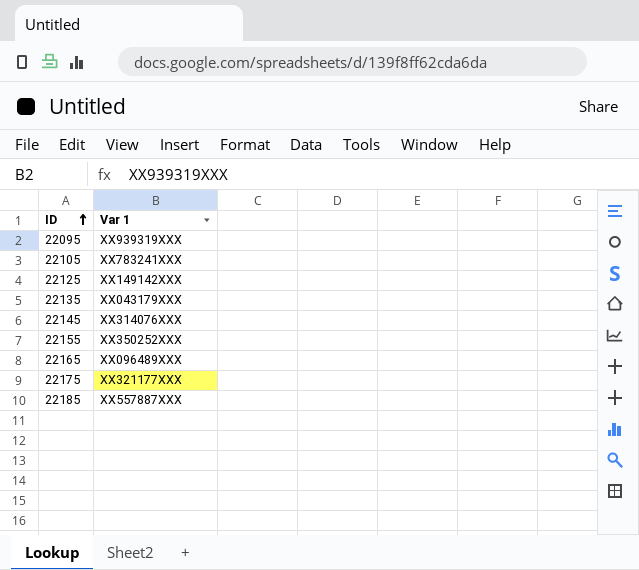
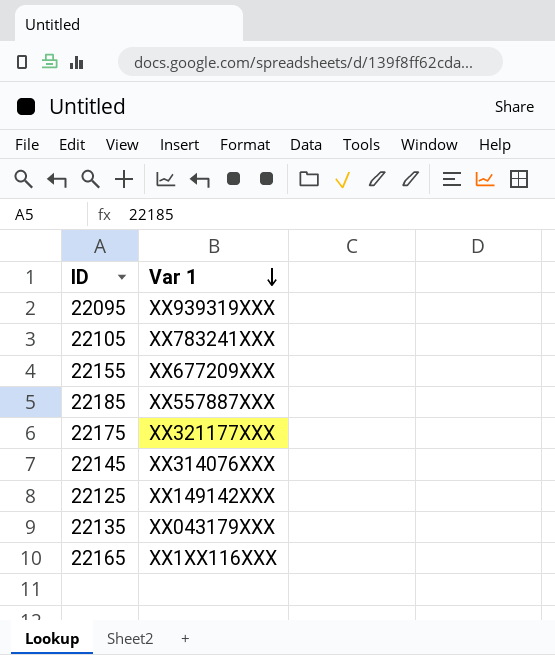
row order: ID ascending -> Var 1 descending
22155 | Var 1: XX350252XXX -> XX677209XXX
22165 | Var 1: XX096489XXX -> XX1XX116XXX

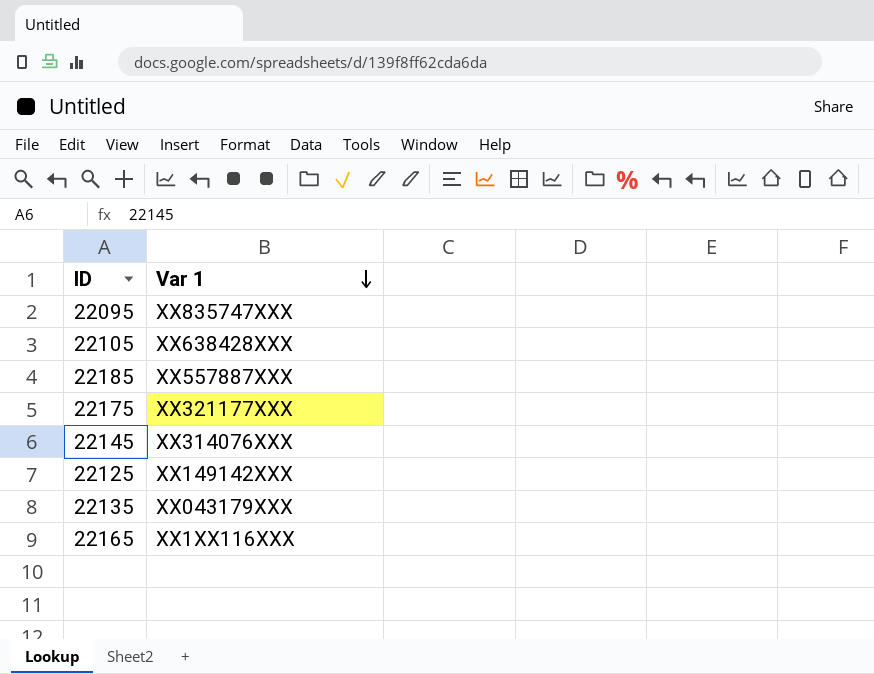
row 22155: XX677209XXX -> none
22095 | Var 1: XX939319XXX -> XX835747XXX
22105 | Var 1: XX783241XXX -> XX638428XXX

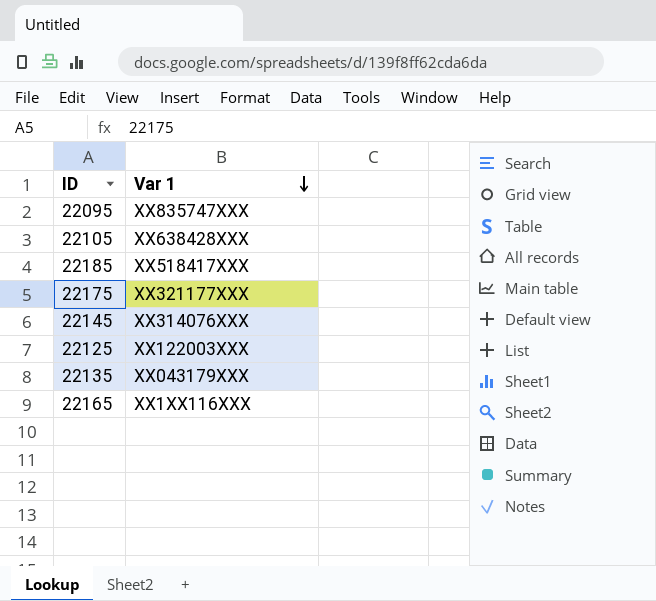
22185 | Var 1: XX557887XXX -> XX518417XXX
22125 | Var 1: XX149142XXX -> XX122003XXX

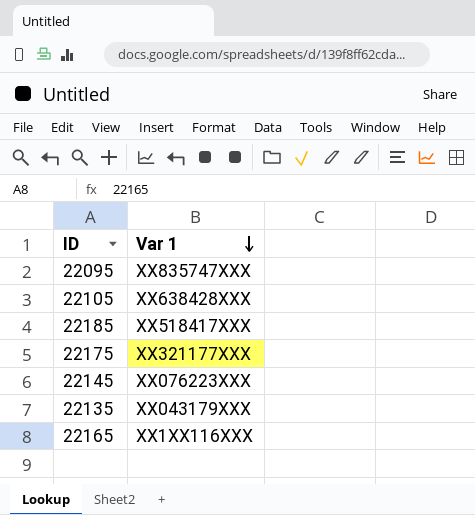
row 22125: XX122003XXX -> none
22145 | Var 1: XX314076XXX -> XX076223XXX

